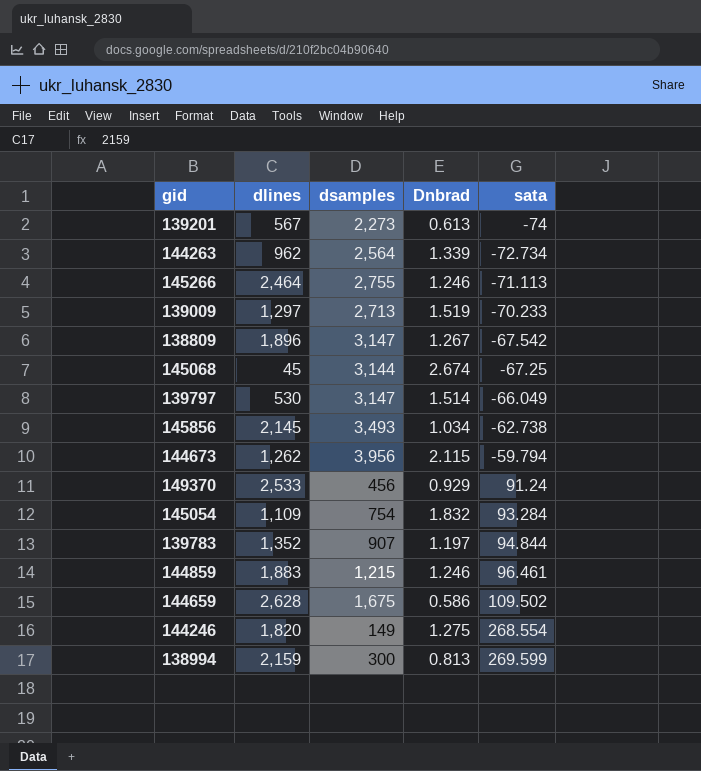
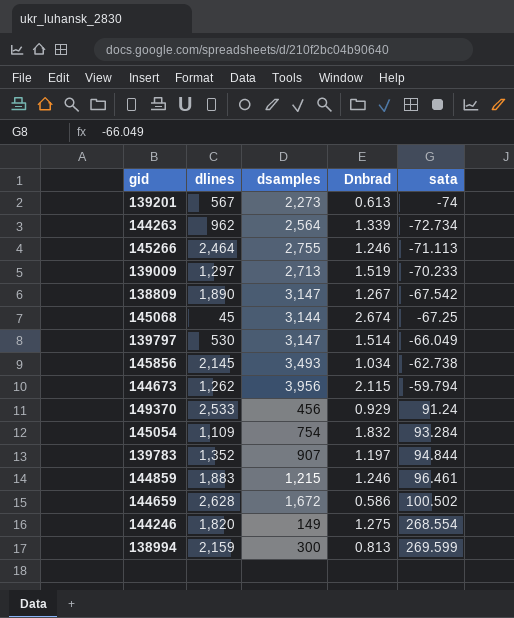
138809 | dlines: 1,896 -> 1,890
144659 | dsamples: 1,675 -> 1,672
144659 | sata: 109.502 -> 100.502

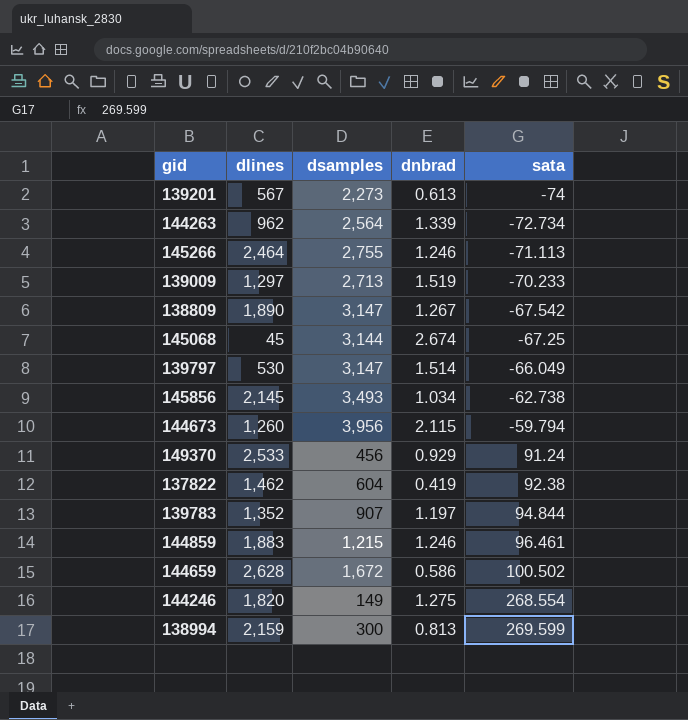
column name: Dnbrad -> dnbrad
row 145054: 1,109 | 754 | 1.832 | 93.284 -> none
144673 | dlines: 1,262 -> 1,260
row 137822: none -> 1,462 | 604 | 0.419 | 92.38

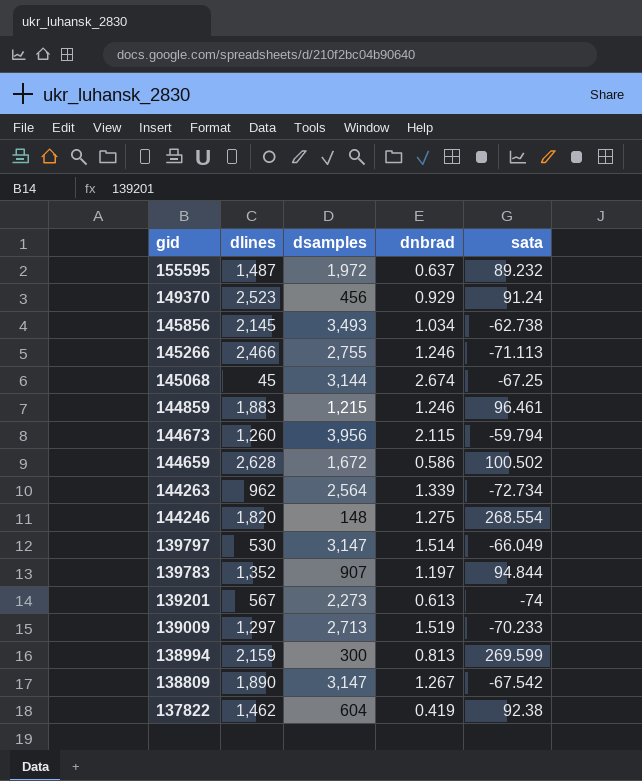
row order: sata ascending -> gid descending
row 155595: none -> 1,487 | 1,972 | 0.637 | 89.232
149370 | dlines: 2,533 -> 2,523
145266 | dlines: 2,464 -> 2,466
144246 | dsamples: 149 -> 148

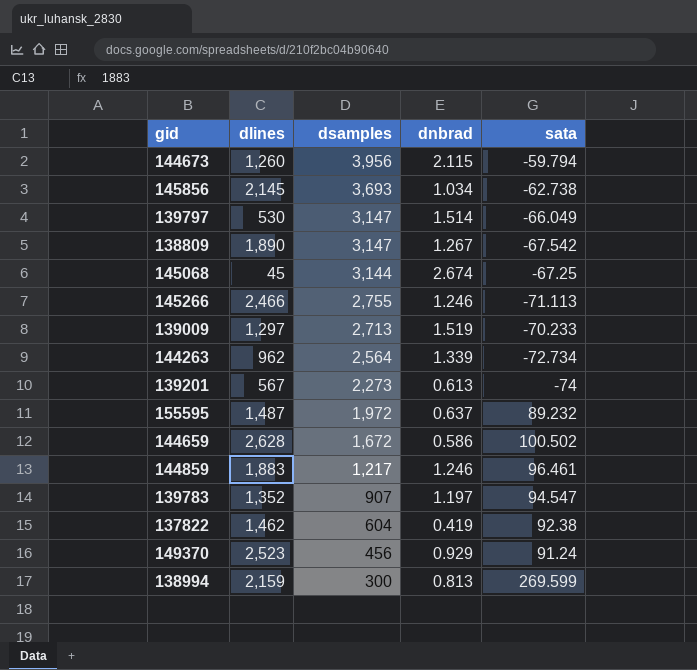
row order: gid descending -> dsamples descending
row 144246: 1,820 | 148 | 1.275 | 268.554 -> none
145856 | dsamples: 3,493 -> 3,693
144859 | dsamples: 1,215 -> 1,217
139783 | sata: 94.844 -> 94.547

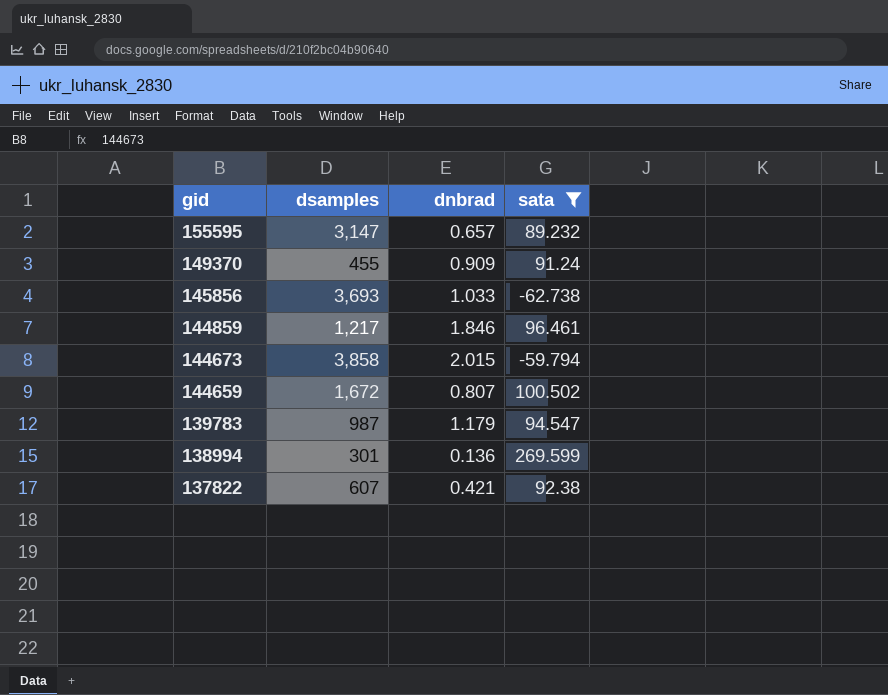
filter: none -> sata >= -62.738
row order: dsamples descending -> gid descending
column dlines | position: 2 -> none
155595 | dsamples: 1,972 -> 3,147
155595 | dnbrad: 0.637 -> 0.657
149370 | dsamples: 456 -> 455
149370 | dnbrad: 0.929 -> 0.909
145856 | dnbrad: 1.034 -> 1.033
144859 | dnbrad: 1.246 -> 1.846
144673 | dsamples: 3,956 -> 3,858
144673 | dnbrad: 2.115 -> 2.015
144659 | dnbrad: 0.586 -> 0.807
139783 | dsamples: 907 -> 987
139783 | dnbrad: 1.197 -> 1.179
138994 | dsamples: 300 -> 301
138994 | dnbrad: 0.813 -> 0.136
137822 | dsamples: 604 -> 607
137822 | dnbrad: 0.419 -> 0.421

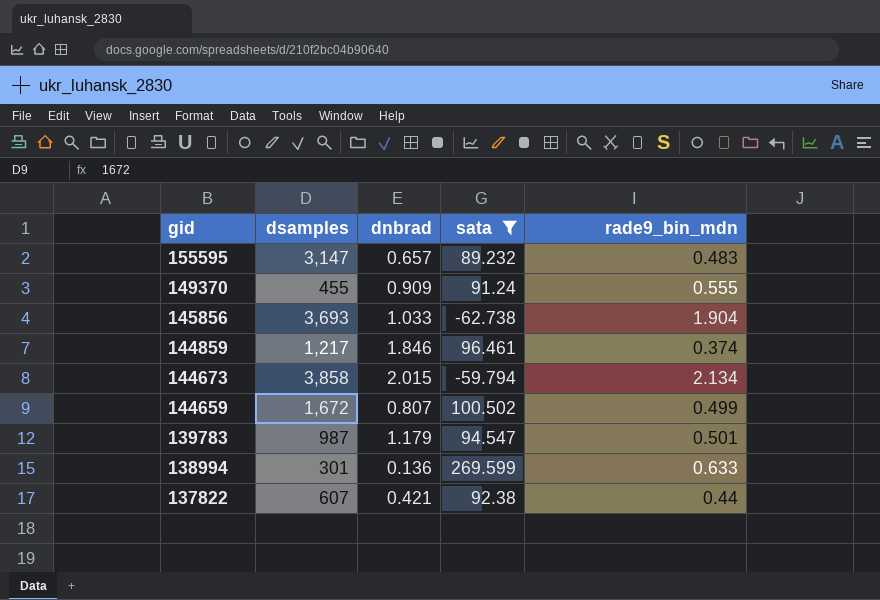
column rade9_bin_mdn | position: none -> 5

